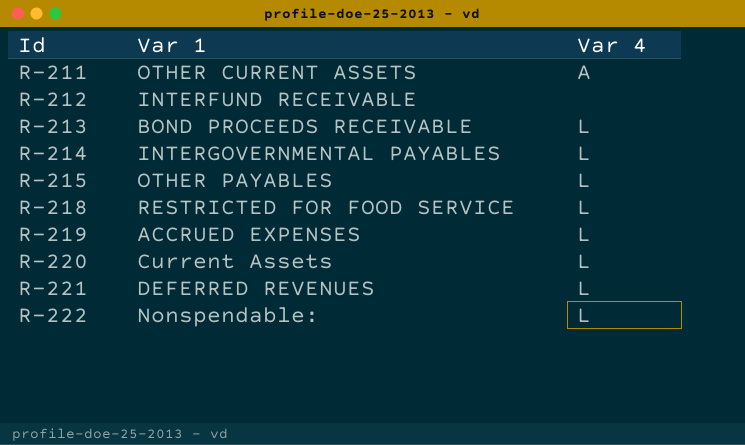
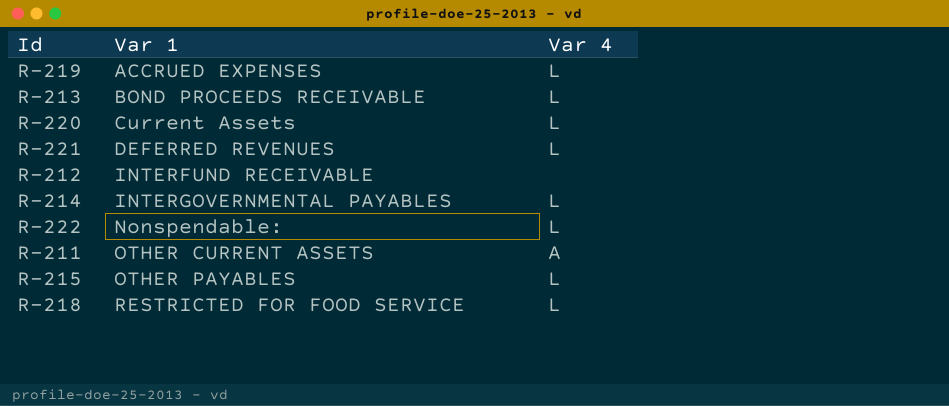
row order: Id ascending -> Var 1 ascending

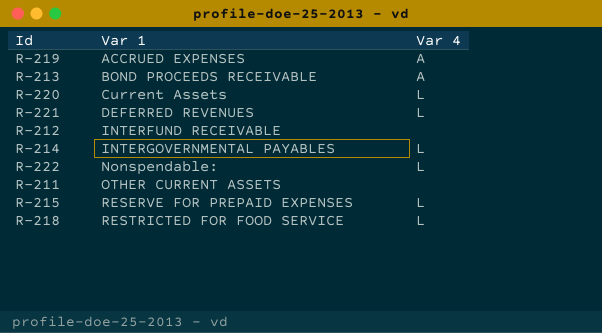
R-219 | Var 4: L -> A
R-213 | Var 4: L -> A
R-211 | Var 4: A -> none
R-215 | Var 1: OTHER PAYABLES -> RESERVE FOR PREPAID EXPENSES

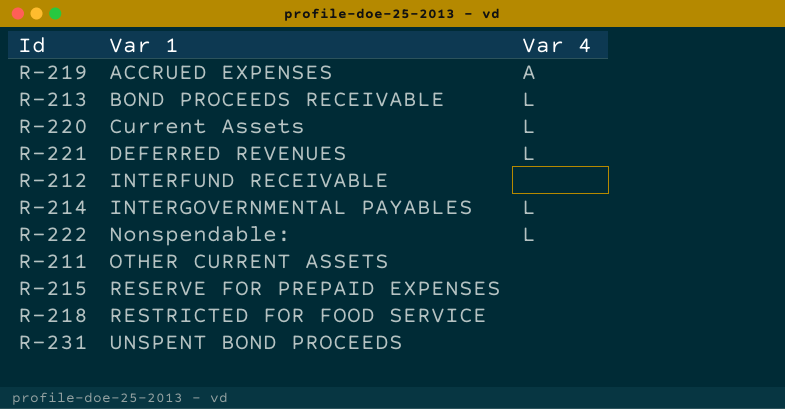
R-213 | Var 4: A -> L
R-215 | Var 4: L -> none
R-218 | Var 4: L -> none
row R-231: none -> UNSPENT BOND PROCEEDS | none

